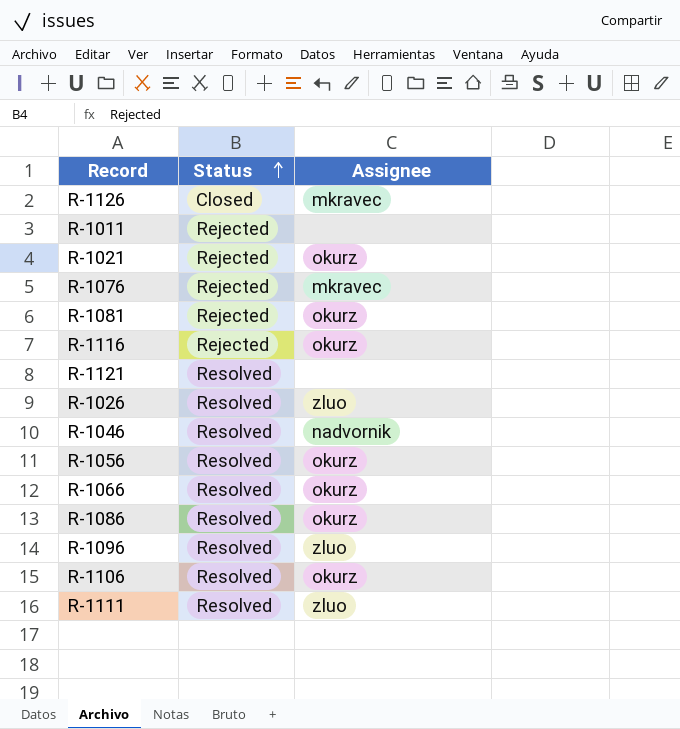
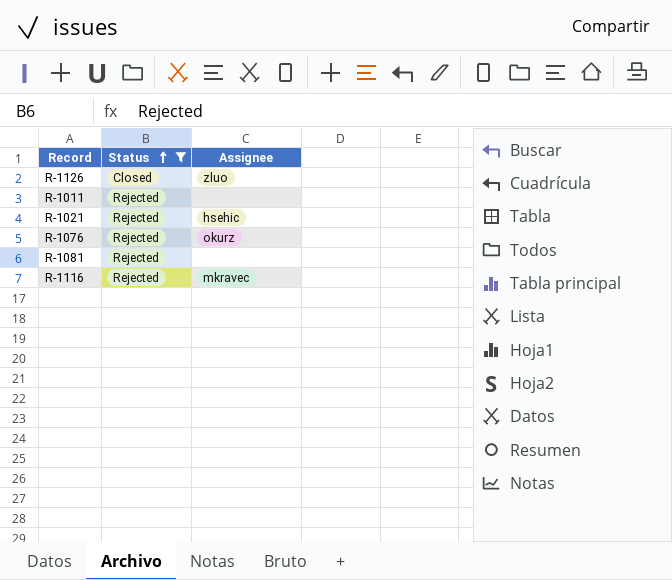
filter: none -> Status != Resolved
R-1126 | Assignee: mkravec -> zluo
R-1021 | Assignee: okurz -> hsehic
R-1076 | Assignee: mkravec -> okurz
R-1081 | Assignee: okurz -> none
R-1116 | Assignee: okurz -> mkravec

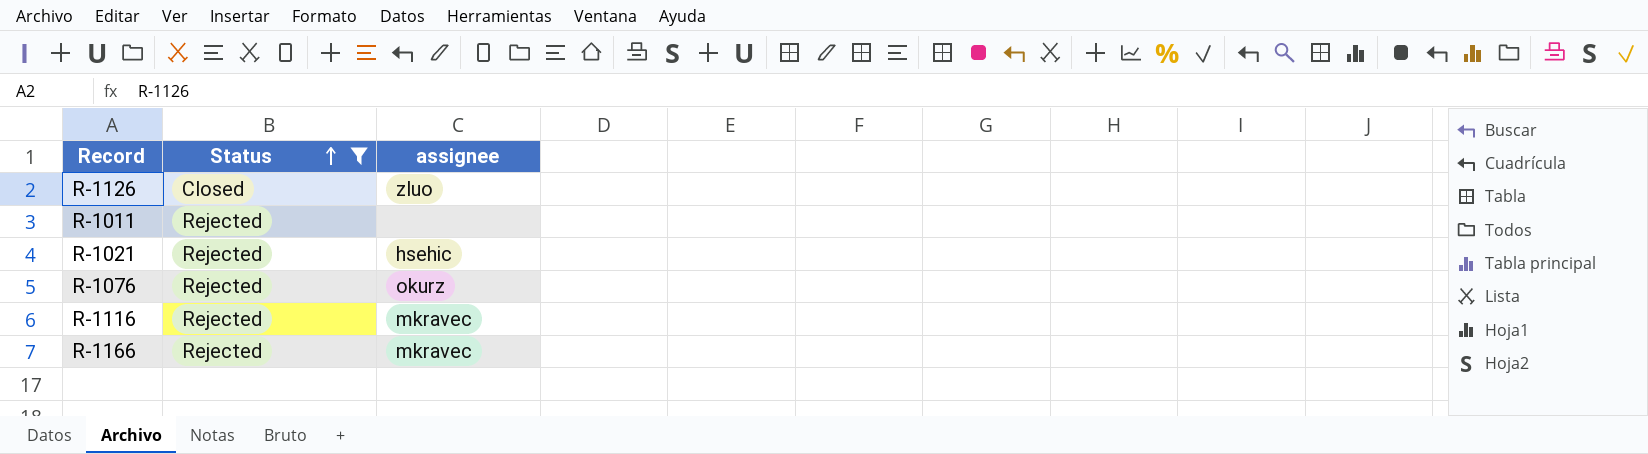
column name: Assignee -> assignee
row R-1081: Rejected | none -> none
row R-1166: none -> Rejected | mkravec

